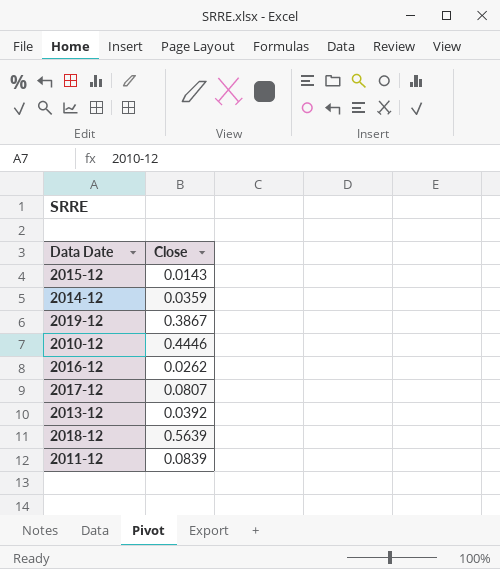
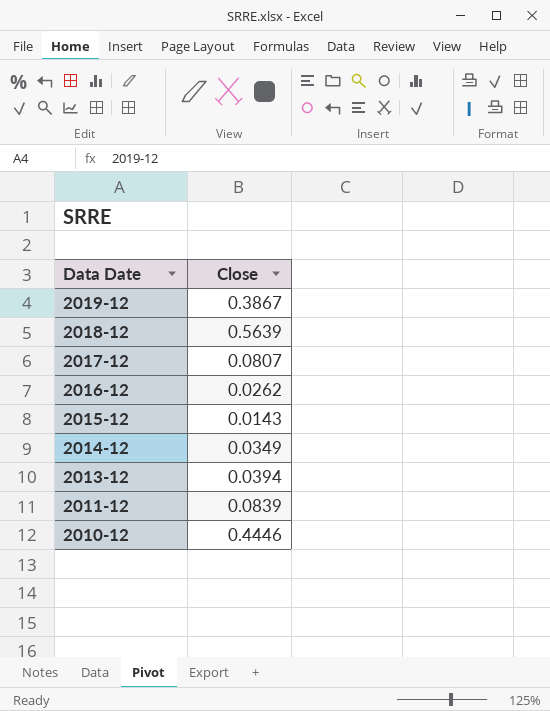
row order: none -> Data Date descending
2014-12 | Close: 0.0359 -> 0.0349
2013-12 | Close: 0.0392 -> 0.0394

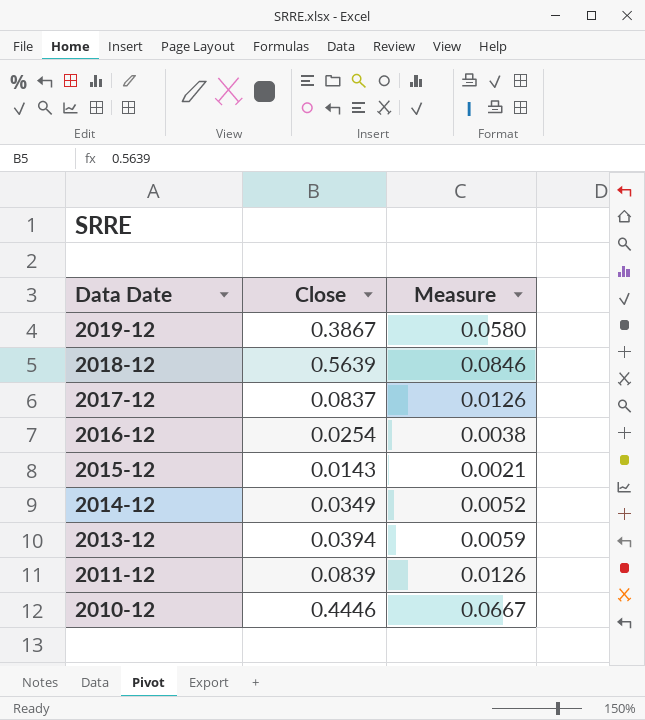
column Measure | formula: none -> [Close] * 0.15
2017-12 | Close: 0.0807 -> 0.0837
2016-12 | Close: 0.0262 -> 0.0254

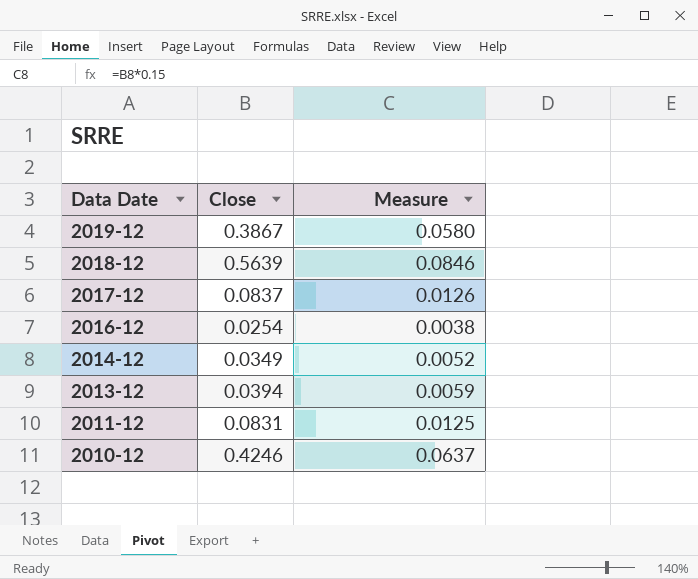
row 2015-12: 0.0143 | 0.0021 -> none
2011-12 | Close: 0.0839 -> 0.0831
2011-12 | Measure: 0.0126 -> 0.0125
2010-12 | Close: 0.4446 -> 0.4246
2010-12 | Measure: 0.0667 -> 0.0637

